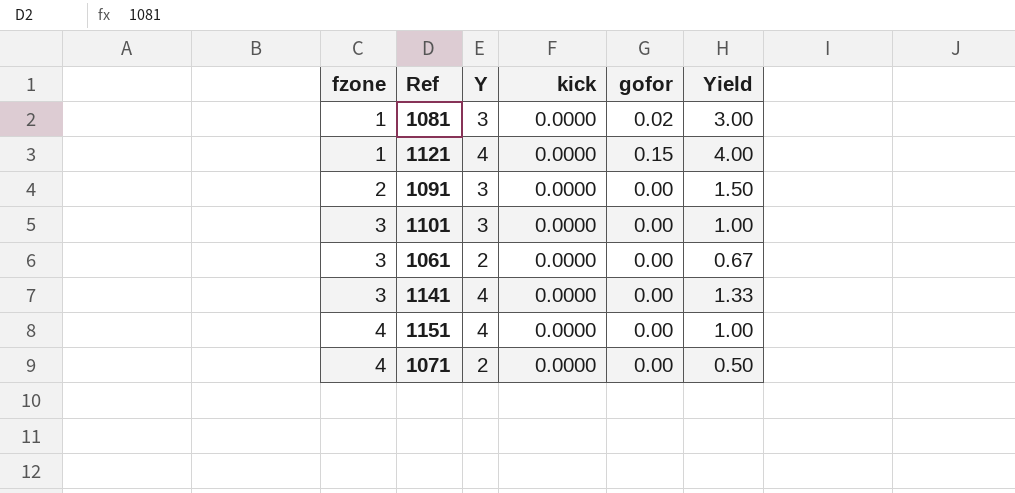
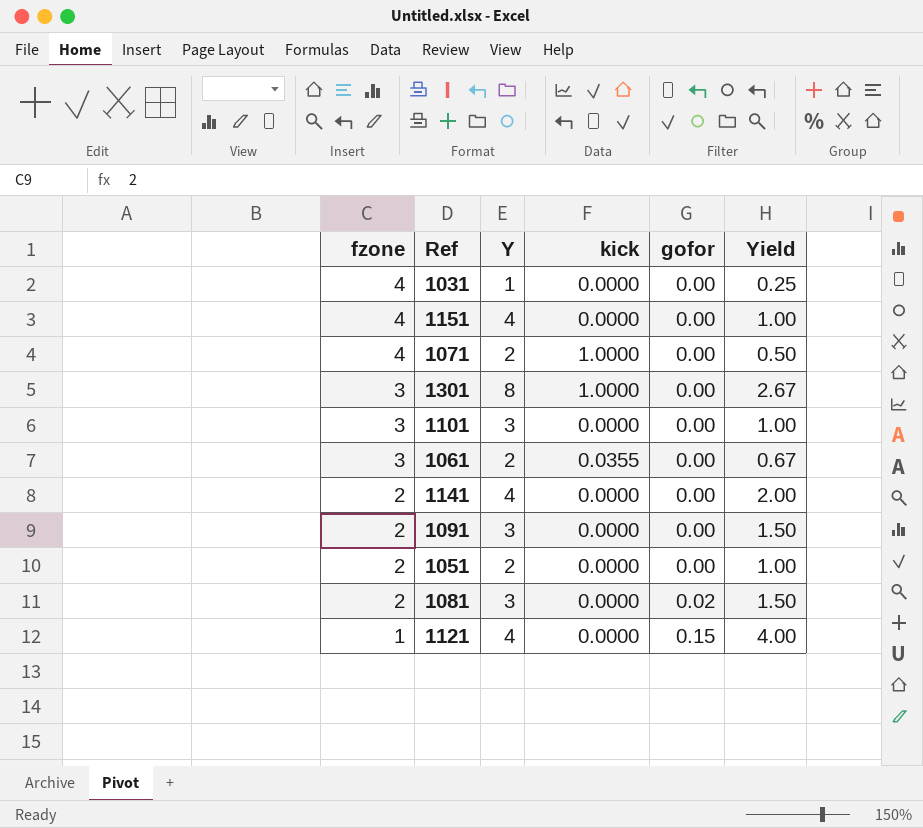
row order: fzone ascending -> fzone descending
row 1031: none -> 4 | 1 | 0.0000 | 0.00 | 0.25
1071 | kick: 0.0000 -> 1.0000
row 1301: none -> 3 | 8 | 1.0000 | 0.00 | 2.67
1061 | kick: 0.0000 -> 0.0355
1141 | fzone: 3 -> 2
1141 | Yield: 1.33 -> 2.00
row 1051: none -> 2 | 2 | 0.0000 | 0.00 | 1.00
1081 | fzone: 1 -> 2
1081 | Yield: 3.00 -> 1.50

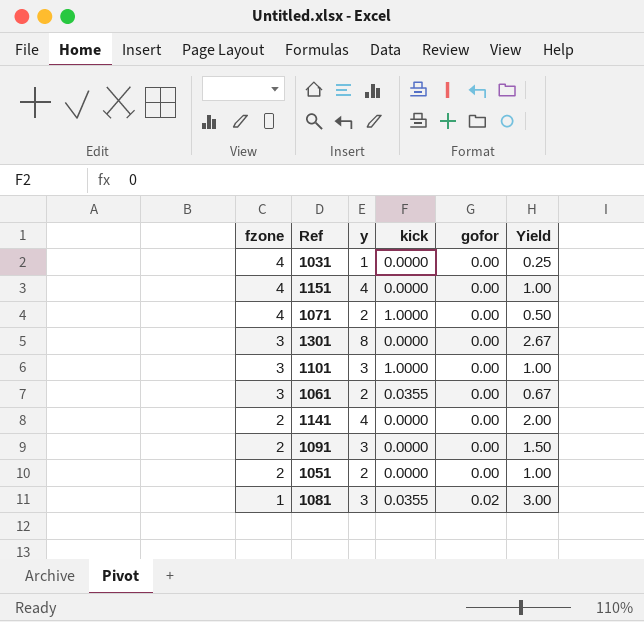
column name: Y -> y
row 1121: 1 | 4 | 0.0000 | 0.15 | 4.00 -> none
1301 | kick: 1.0000 -> 0.0000
1101 | kick: 0.0000 -> 1.0000
1081 | fzone: 2 -> 1
1081 | kick: 0.0000 -> 0.0355
1081 | Yield: 1.50 -> 3.00

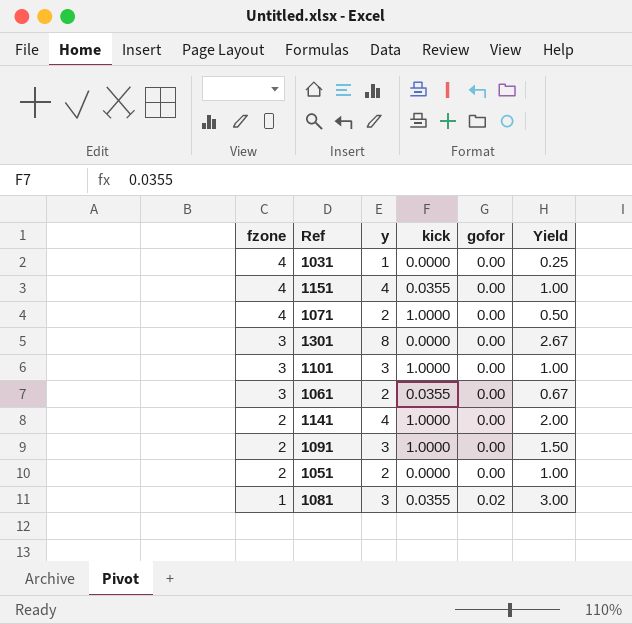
1151 | kick: 0.0000 -> 0.0355
1141 | kick: 0.0000 -> 1.0000
1091 | kick: 0.0000 -> 1.0000

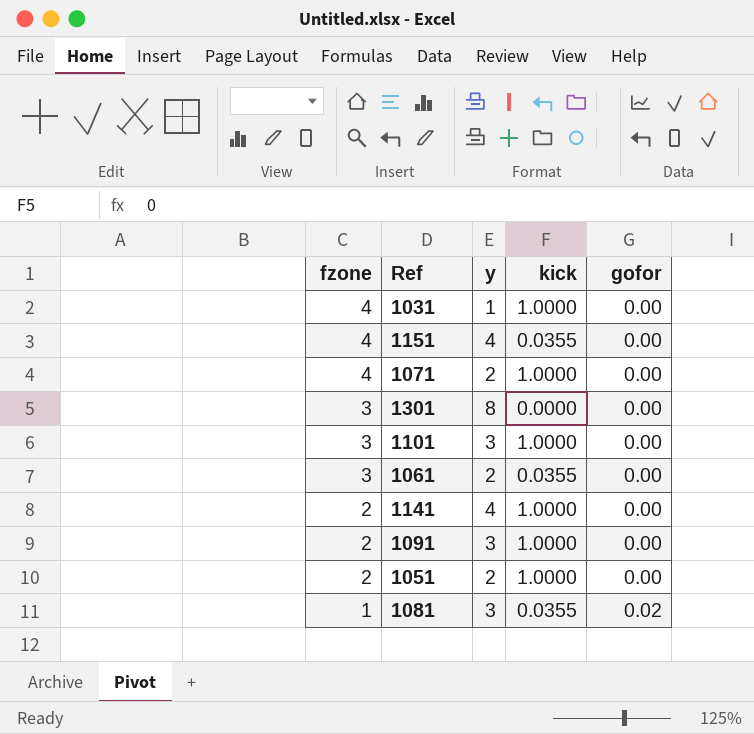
column Yield | formula: [y] / [fzone] -> none
1031 | kick: 0.0000 -> 1.0000
1051 | kick: 0.0000 -> 1.0000

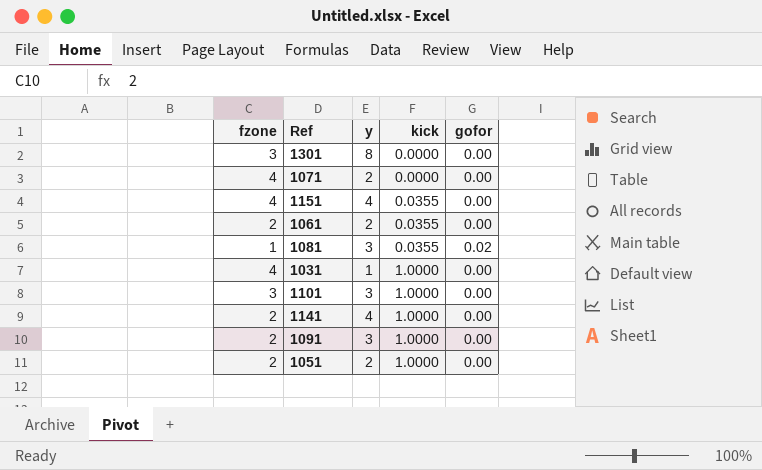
row order: fzone descending -> kick ascending
1071 | kick: 1.0000 -> 0.0000
1061 | fzone: 3 -> 2

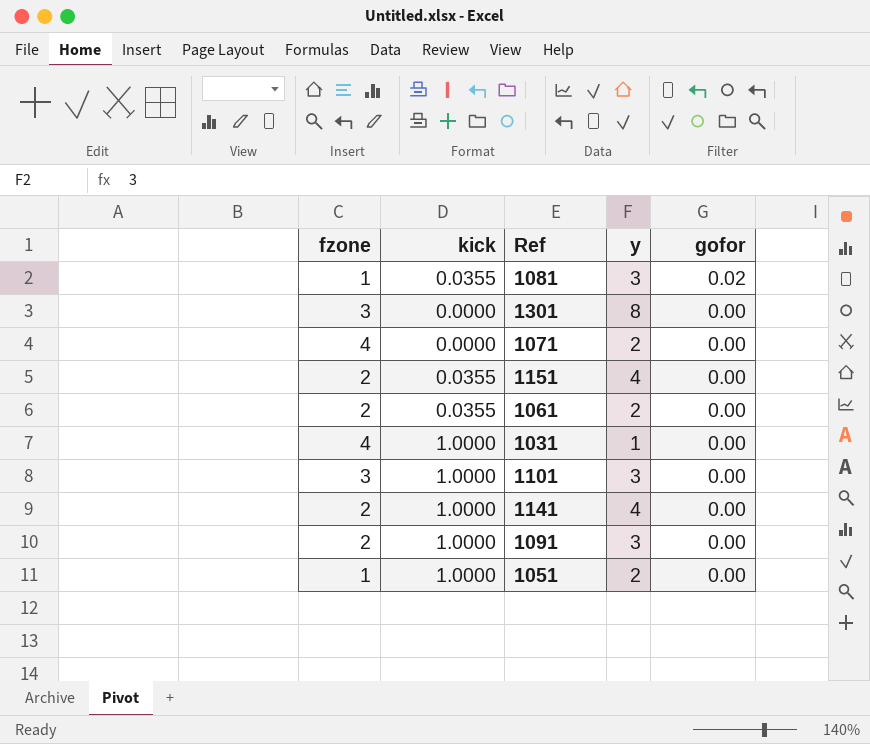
row order: kick ascending -> gofor descending
column kick | position: 4 -> 2
1151 | fzone: 4 -> 2
1051 | fzone: 2 -> 1

